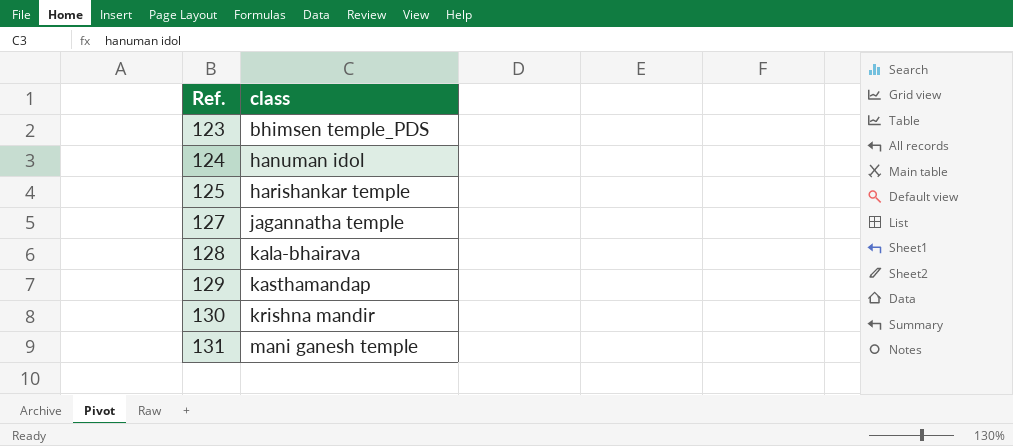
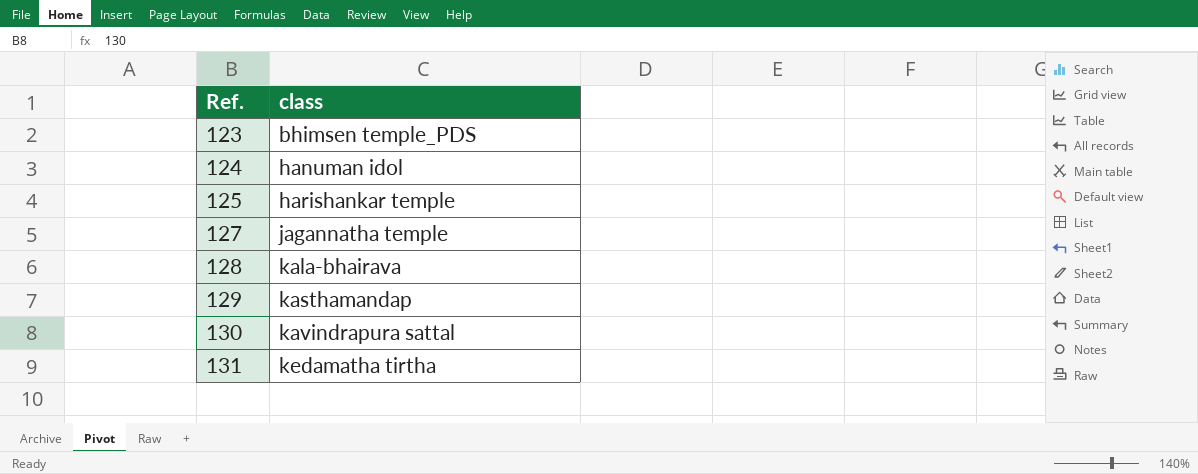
130 | class: krishna mandir -> kavindrapura sattal
131 | class: mani ganesh temple -> kedamatha tirtha

